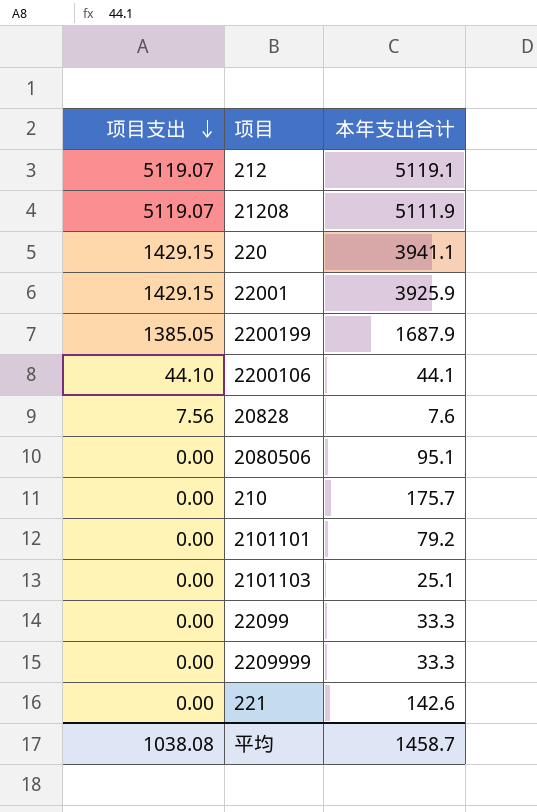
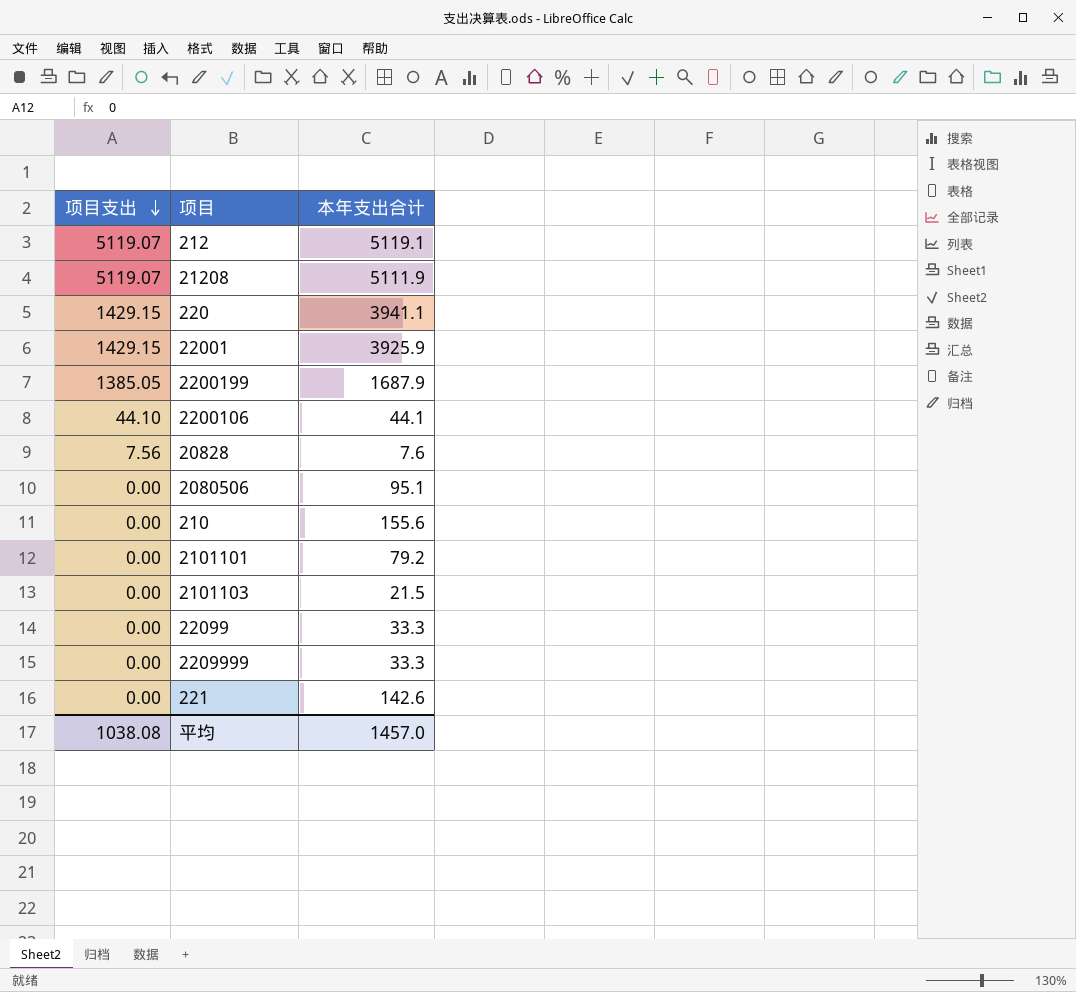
210 | 本年支出合计: 175.7 -> 155.6
2101103 | 本年支出合计: 25.1 -> 21.5
平均 | 本年支出合计: 1458.7 -> 1457.0

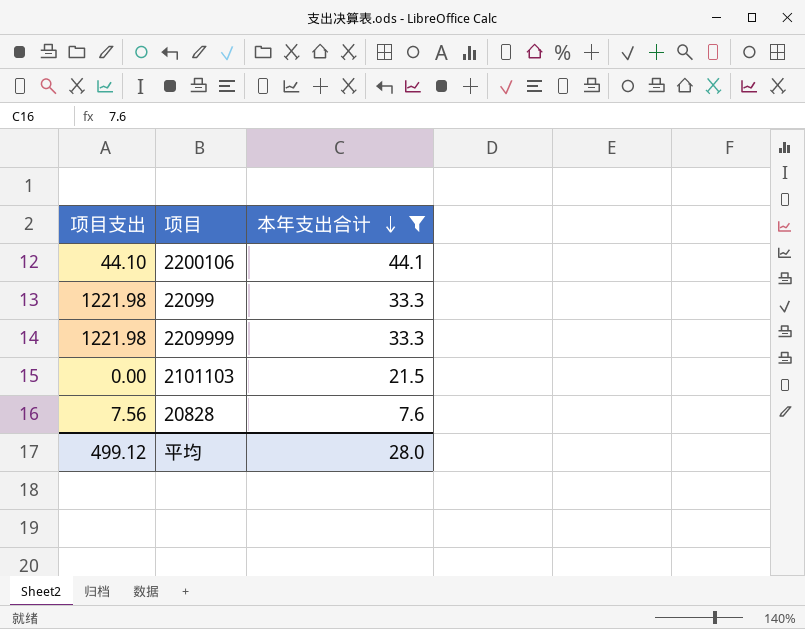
filter: none -> 本年支出合计 <= 44.1
row order: 项目支出 descending -> 本年支出合计 descending
22099 | 项目支出: 0.00 -> 1221.98
2209999 | 项目支出: 0.00 -> 1221.98
平均 | 项目支出: 1038.08 -> 499.12
平均 | 本年支出合计: 1457.0 -> 28.0

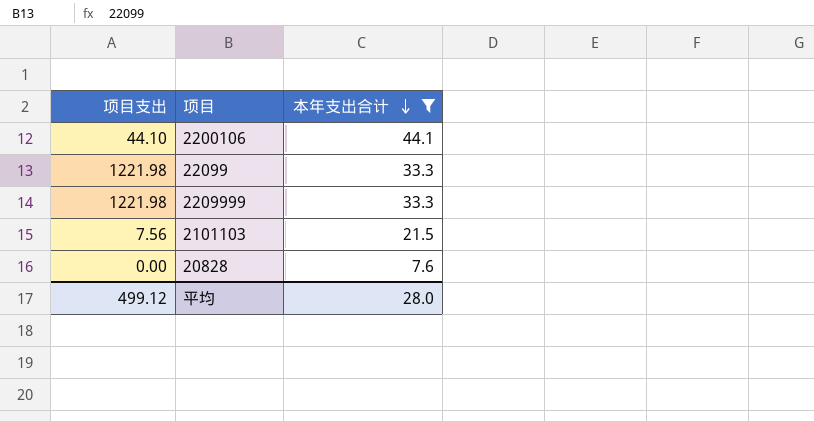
2101103 | 项目支出: 0.00 -> 7.56
20828 | 项目支出: 7.56 -> 0.00

